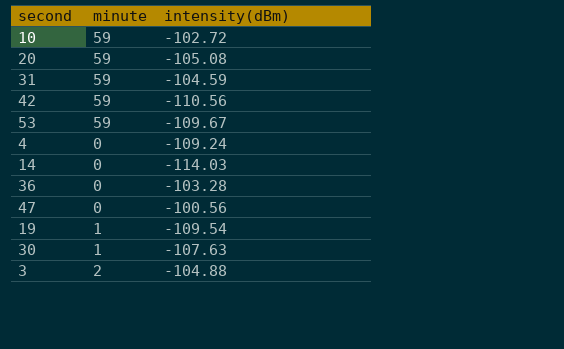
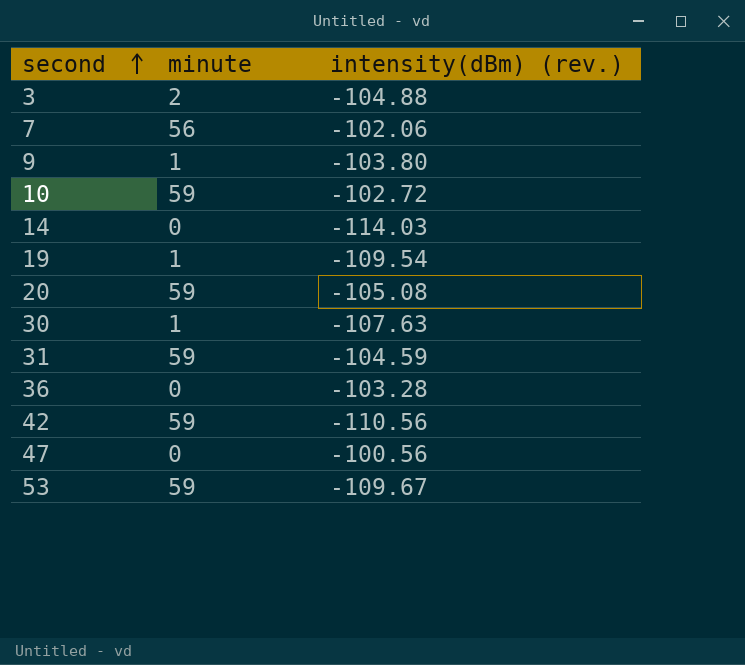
row order: none -> second ascending
column name: intensity(dBm) -> intensity(dBm) (rev.)
row 4: 0 | -109.24 -> none
row 7: none -> 56 | -102.06
row 9: none -> 1 | -103.80

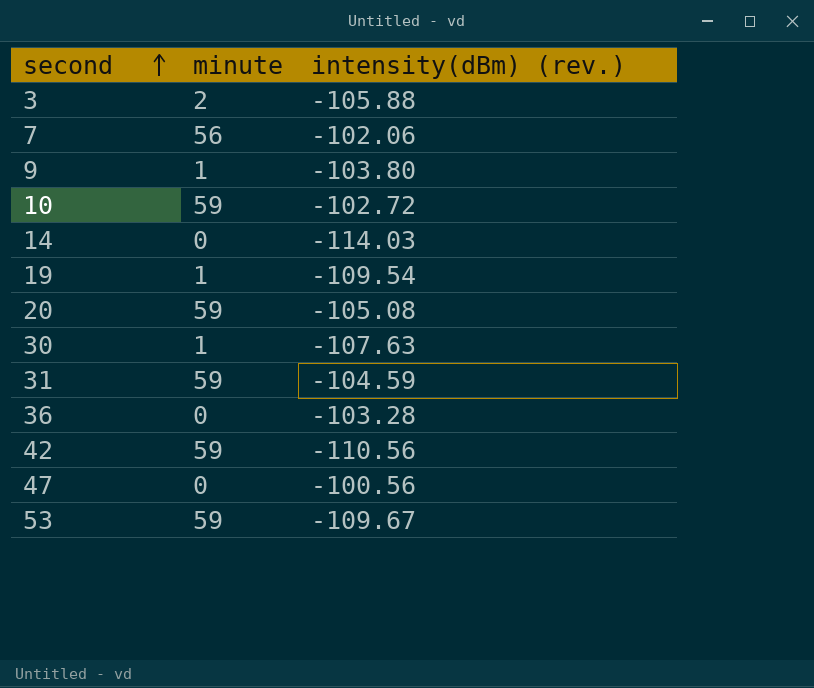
3 | intensity(dBm) (rev.): -104.88 -> -105.88

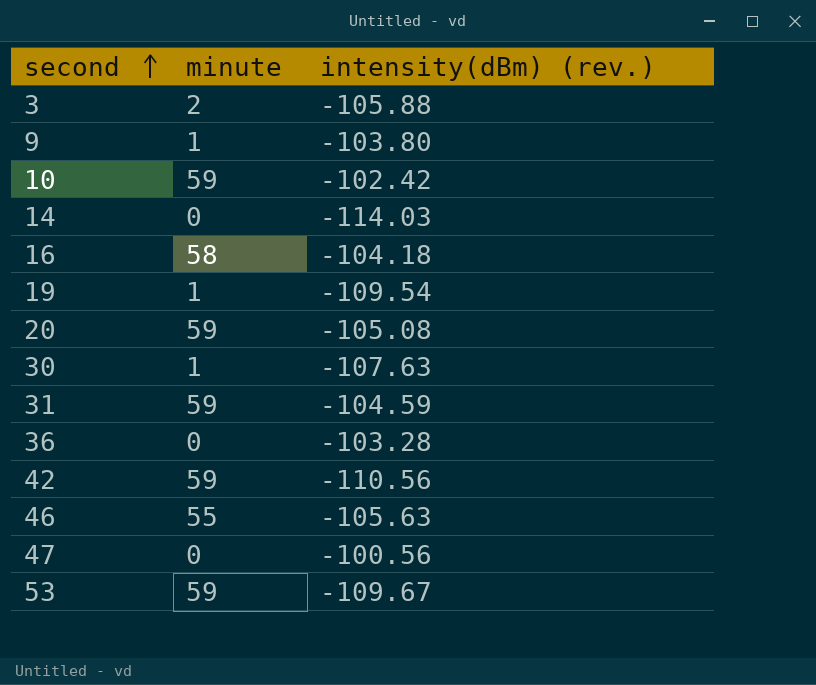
row 7: 56 | -102.06 -> none
10 | intensity(dBm) (rev.): -102.72 -> -102.42
row 16: none -> 58 | -104.18
row 46: none -> 55 | -105.63

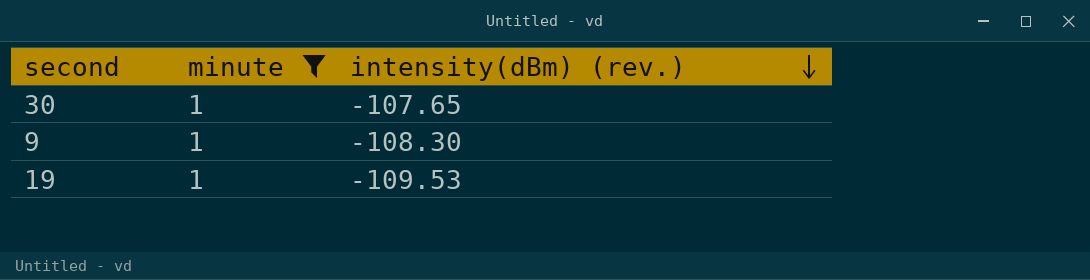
filter: none -> minute = 1
row order: second ascending -> intensity(dBm) (rev.) descending
30 | intensity(dBm) (rev.): -107.63 -> -107.65
9 | intensity(dBm) (rev.): -103.80 -> -108.30
19 | intensity(dBm) (rev.): -109.54 -> -109.53

